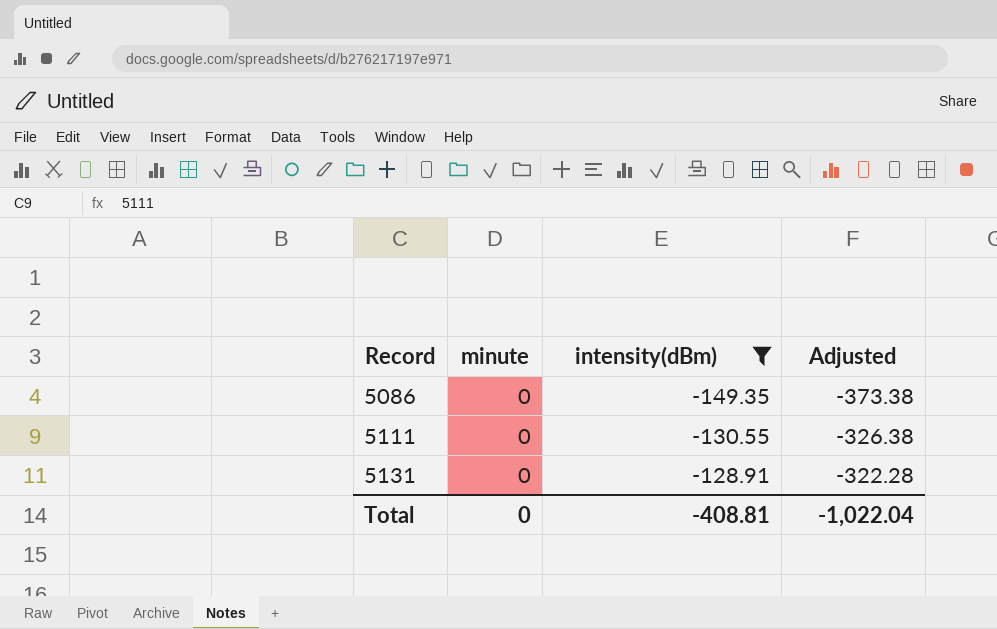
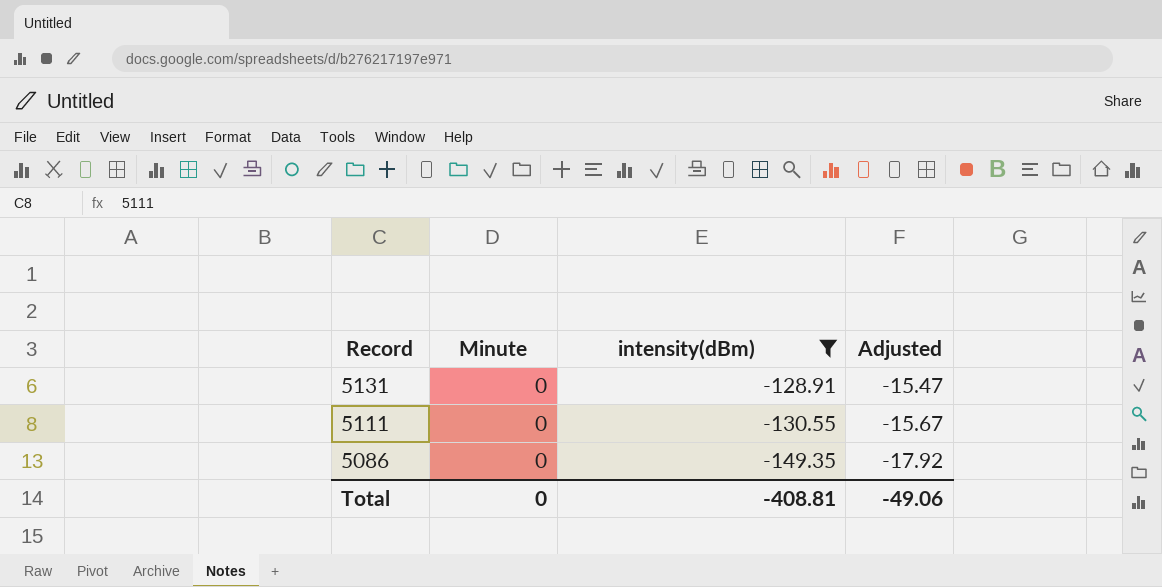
row order: Record ascending -> Record descending
column name: minute -> Minute
column Adjusted | formula: [intensity(dBm)] * 2.5 -> [intensity(dBm)] * 0.12
Total | Adjusted: -1,022.04 -> -49.06

